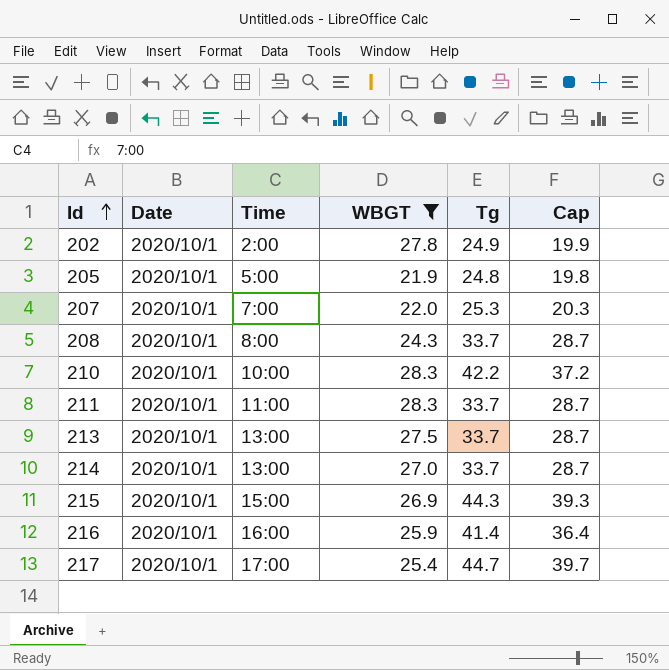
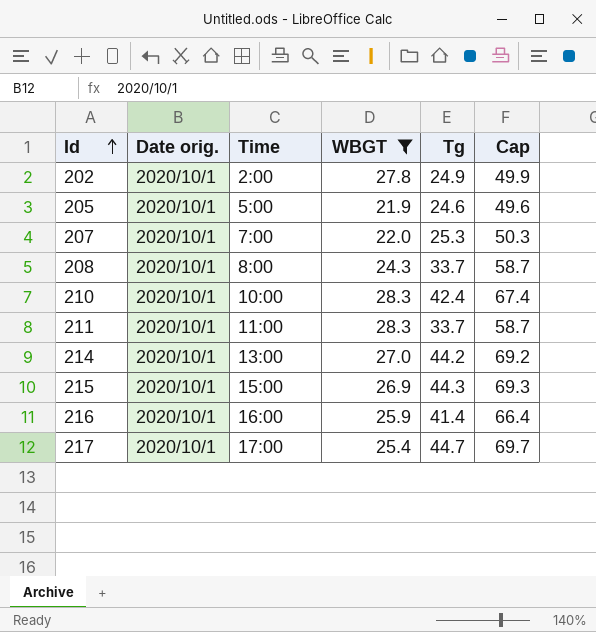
column name: Date -> Date orig.
column Cap | formula: [Tg] - 5 -> [Tg] + 25
row 213: 2020/10/1 | 13:00 | 27.5 | 33.7 | 28.7 -> none
205 | Tg: 24.8 -> 24.6
210 | Tg: 42.2 -> 42.4
214 | Tg: 33.7 -> 44.2

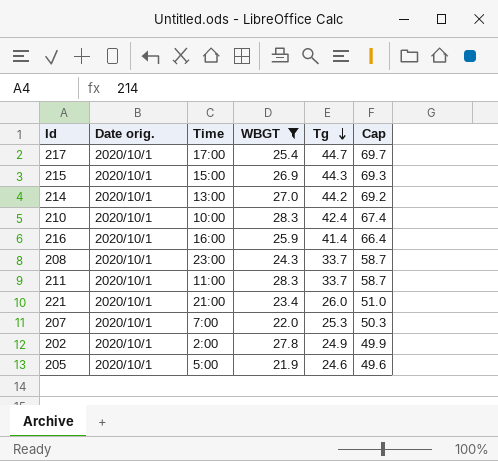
row order: Id ascending -> Tg descending
208 | Time: 8:00 -> 23:00
row 221: none -> 2020/10/1 | 21:00 | 23.4 | 26.0 | 51.0

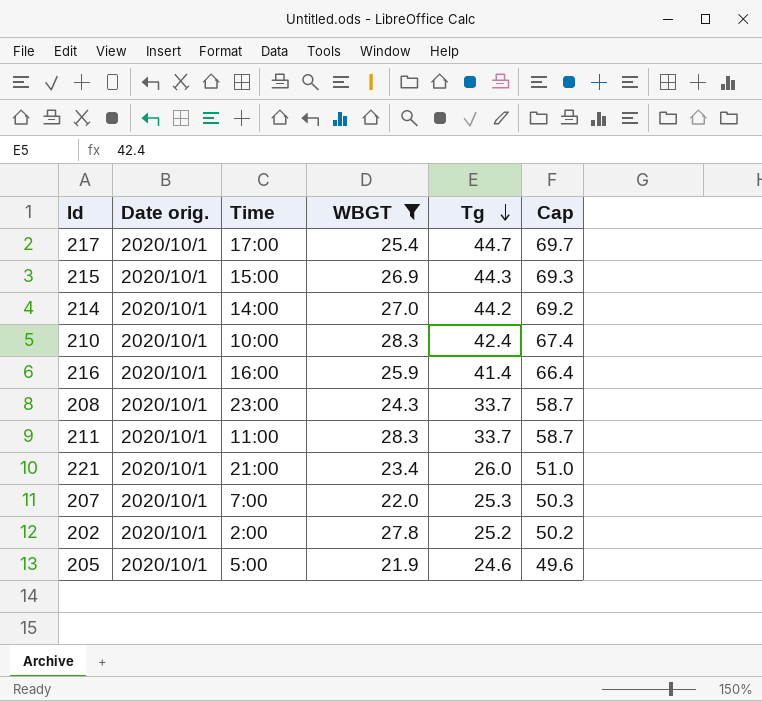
214 | Time: 13:00 -> 14:00
202 | Tg: 24.9 -> 25.2
202 | Cap: 49.9 -> 50.2

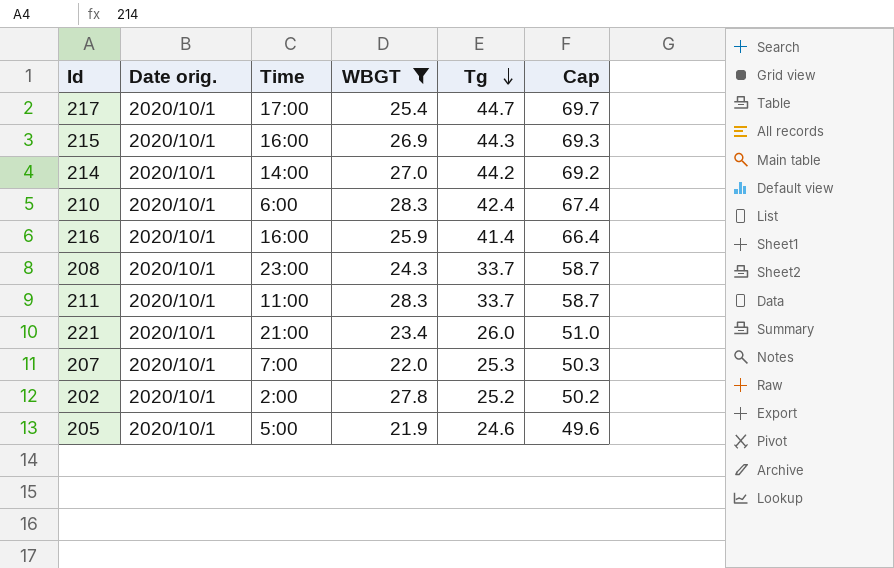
215 | Time: 15:00 -> 16:00
210 | Time: 10:00 -> 6:00

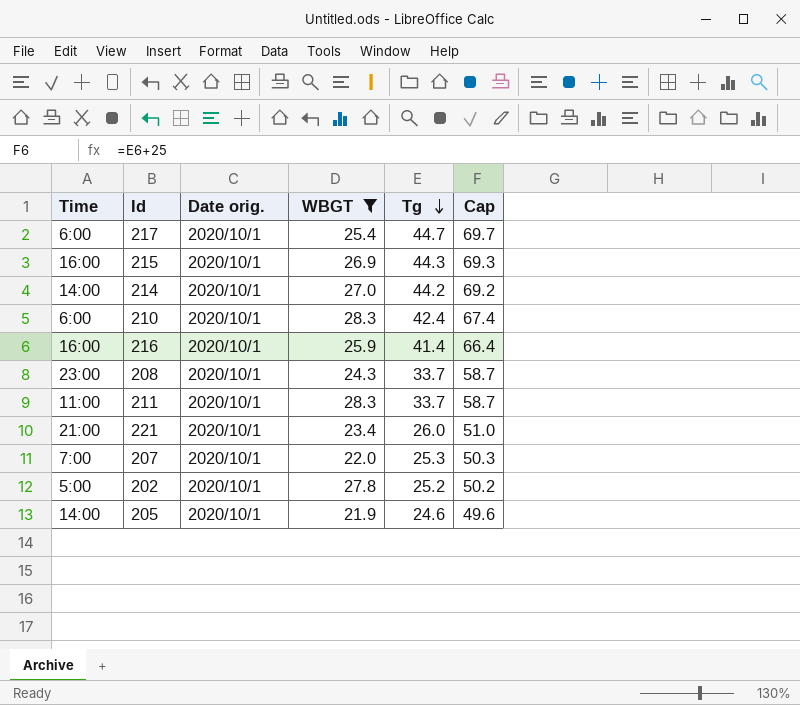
column Time | position: 3 -> 1
217 | Time: 17:00 -> 6:00
202 | Time: 2:00 -> 5:00
205 | Time: 5:00 -> 14:00

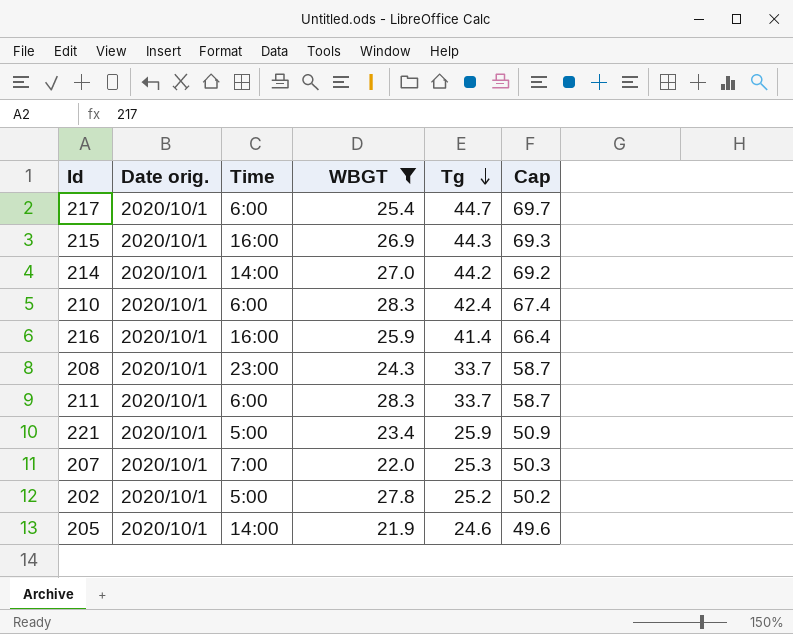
column Time | position: 1 -> 3
211 | Time: 11:00 -> 6:00
221 | Time: 21:00 -> 5:00
221 | Tg: 26.0 -> 25.9
221 | Cap: 51.0 -> 50.9

